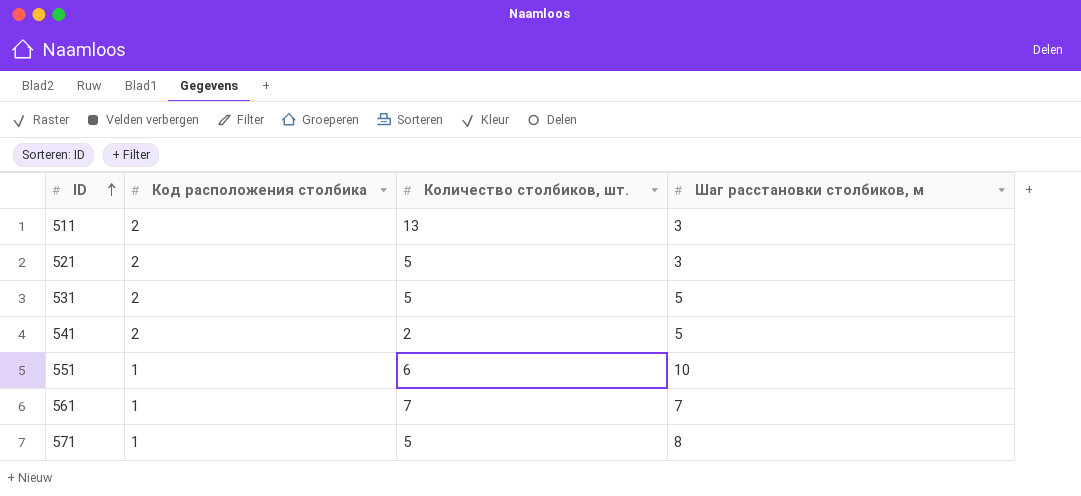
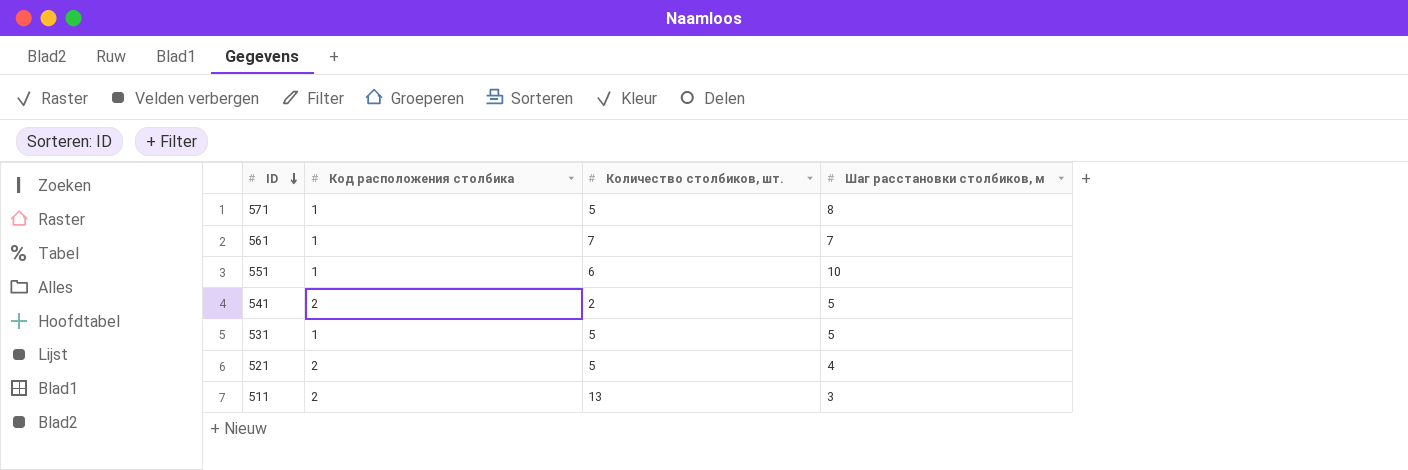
row order: ID ascending -> ID descending
531 | Код расположения столбика: 2 -> 1
521 | Шаг расстановки столбиков, м: 3 -> 4

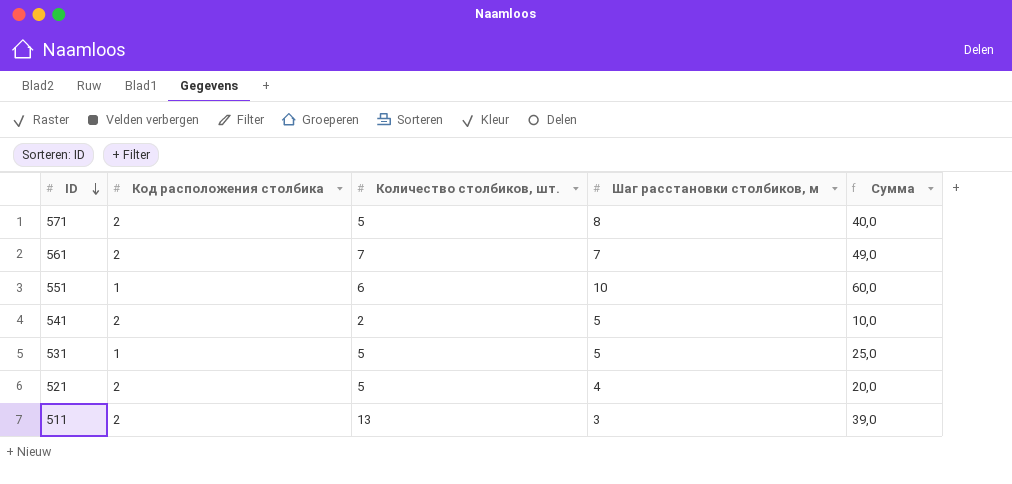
column Сумма | formula: none -> [Количество столбиков, шт.] * [Шаг расстановки столбиков, м]
571 | Код расположения столбика: 1 -> 2
561 | Код расположения столбика: 1 -> 2

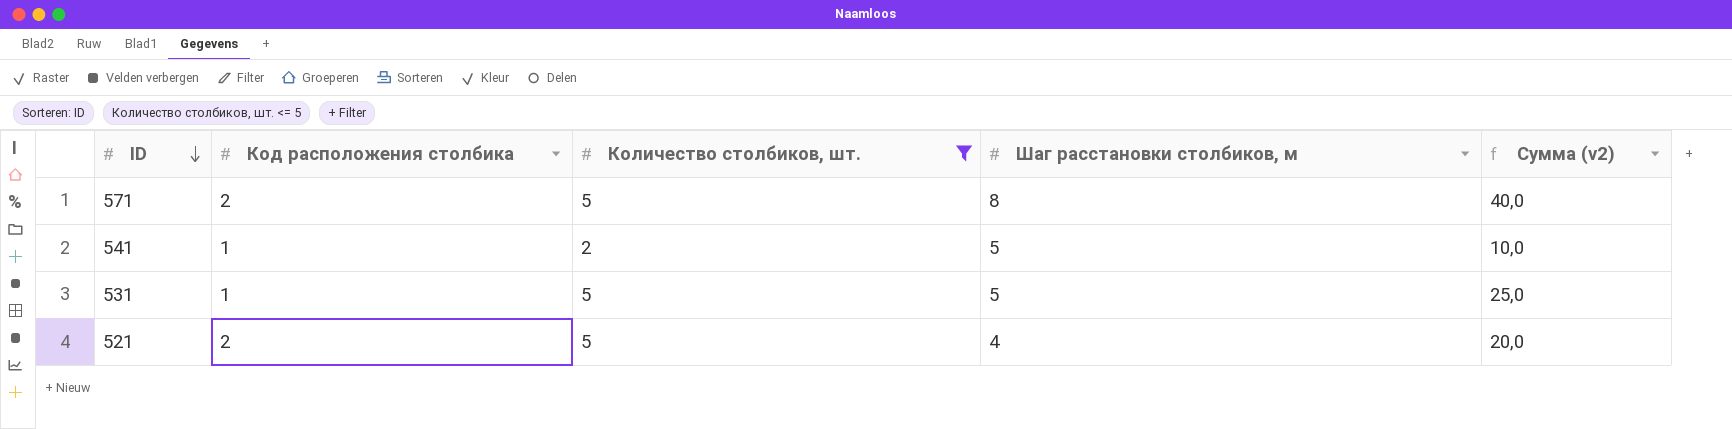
filter: none -> Количество столбиков, шт. <= 5
column name: Сумма -> Сумма (v2)
541 | Код расположения столбика: 2 -> 1

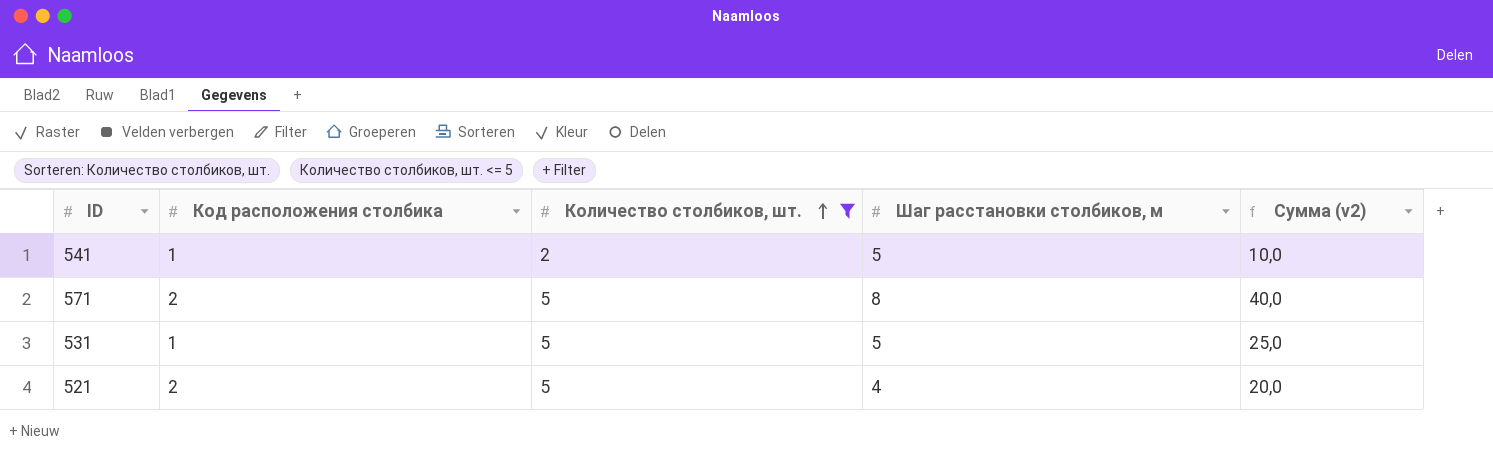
row order: ID descending -> Количество столбиков, шт. ascending

